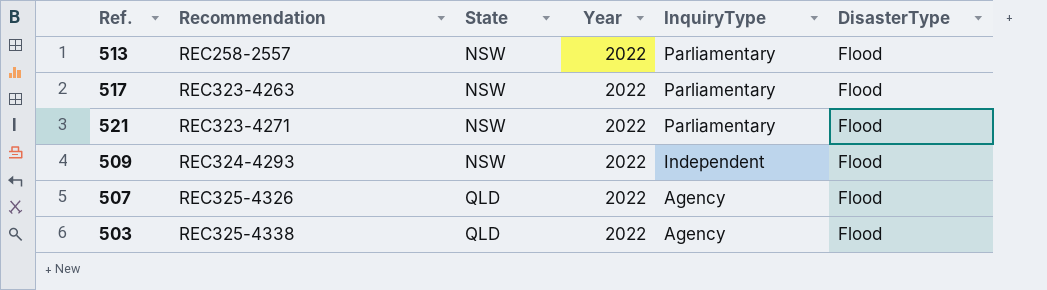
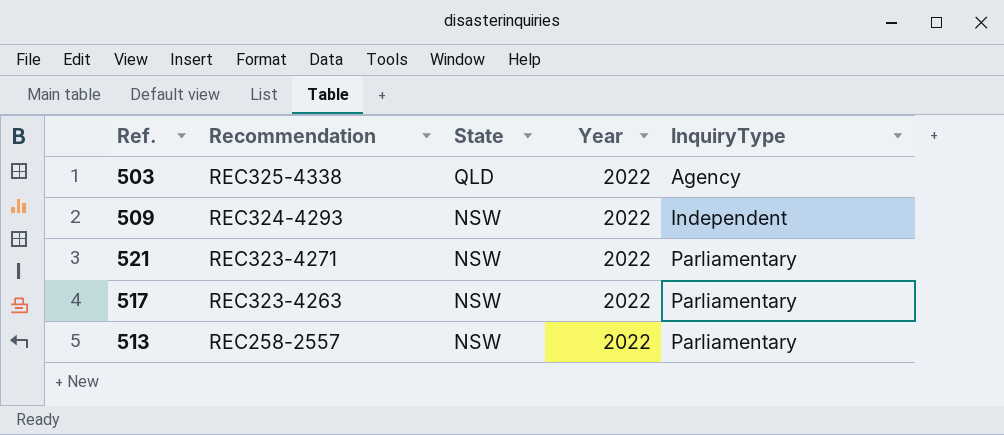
row order: Recommendation ascending -> Recommendation descending
column DisasterType | position: 6 -> none
row 507: REC325-4326 | QLD | 2022 | Agency | Flood -> none

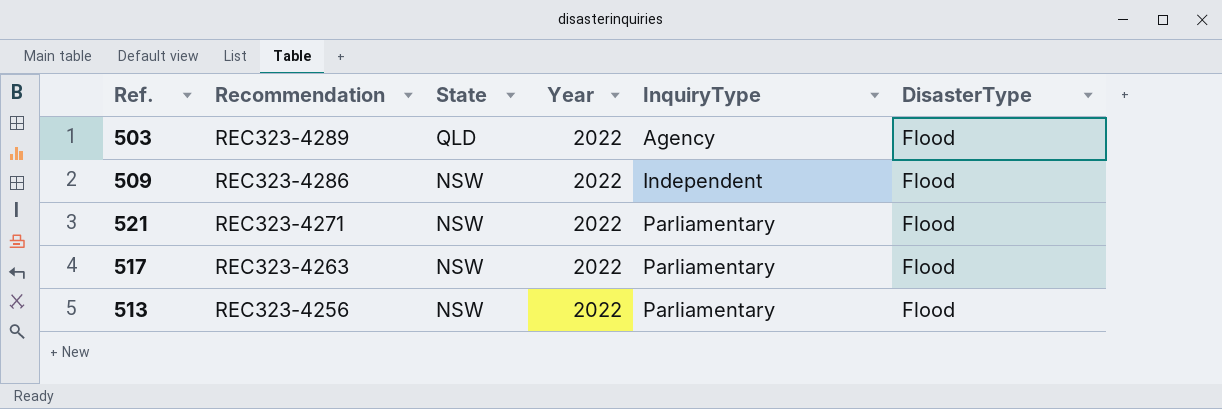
column DisasterType | position: none -> 6
503 | Recommendation: REC325-4338 -> REC323-4289
509 | Recommendation: REC324-4293 -> REC323-4286
513 | Recommendation: REC258-2557 -> REC323-4256

